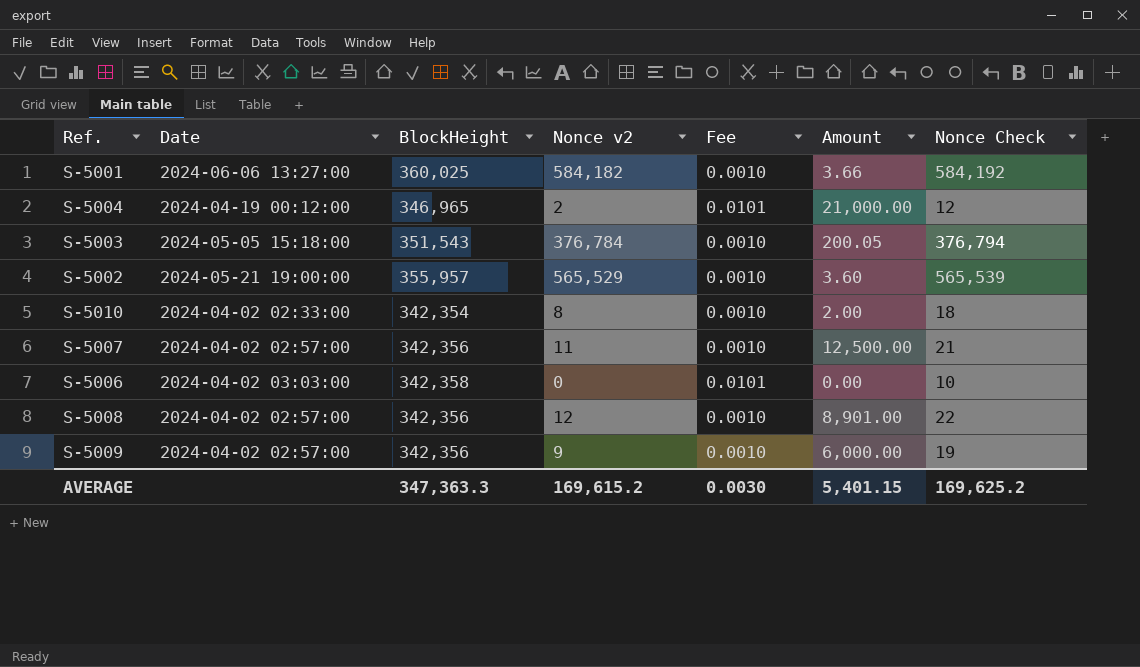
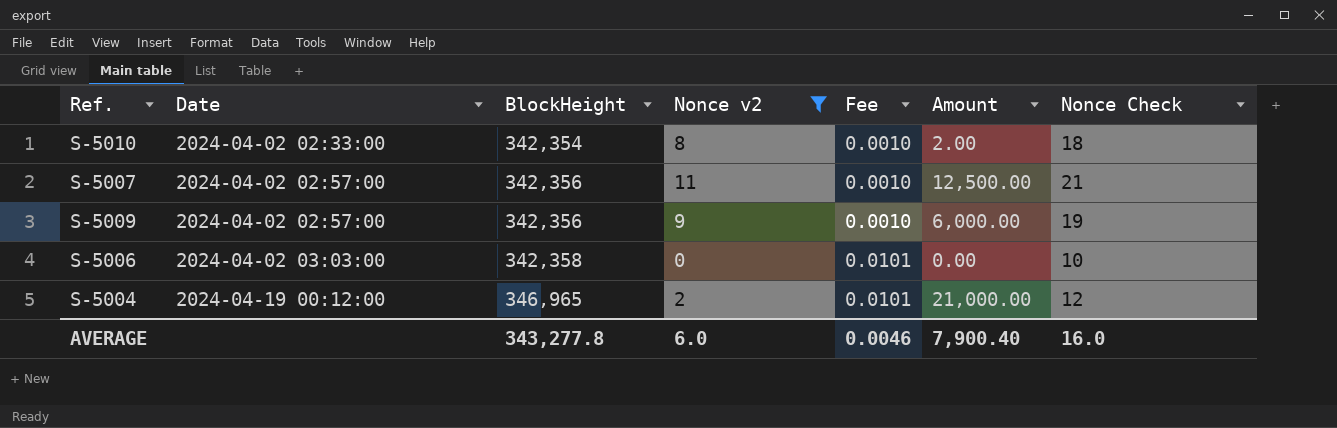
filter: none -> Nonce v2 <= 11
row order: none -> Date ascending
AVERAGE | BlockHeight: 347,363.3 -> 343,277.8
AVERAGE | Nonce v2: 169,615.2 -> 6.0
AVERAGE | Fee: 0.0030 -> 0.0046
AVERAGE | Amount: 5,401.15 -> 7,900.40
AVERAGE | Nonce Check: 169,625.2 -> 16.0

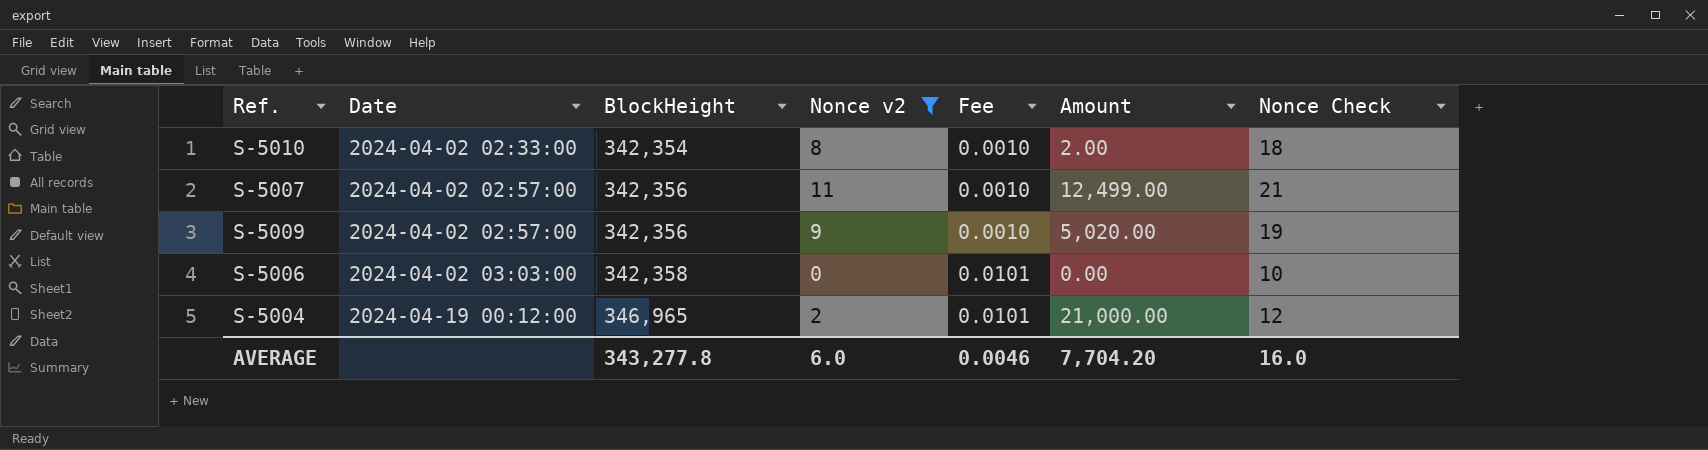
S-5007 | Amount: 12,500.00 -> 12,499.00
S-5009 | Amount: 6,000.00 -> 5,020.00
AVERAGE | Amount: 7,900.40 -> 7,704.20

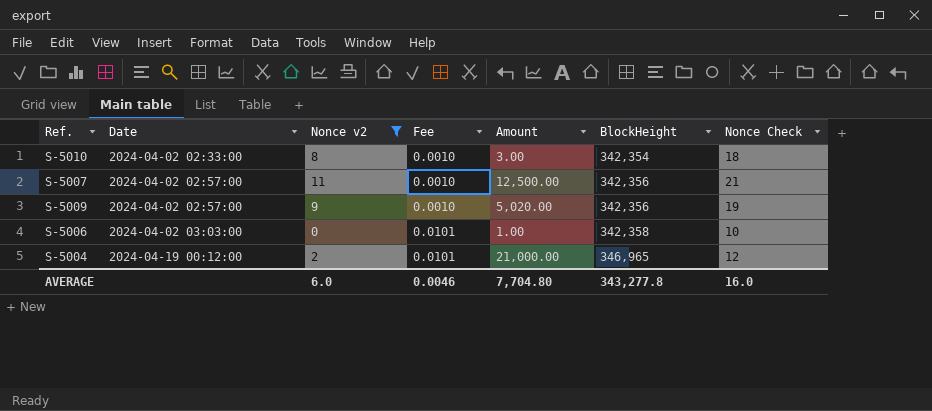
column BlockHeight | position: 3 -> 6
S-5010 | Amount: 2.00 -> 3.00
S-5007 | Amount: 12,499.00 -> 12,500.00
S-5006 | Amount: 0.00 -> 1.00
AVERAGE | Amount: 7,704.20 -> 7,704.80

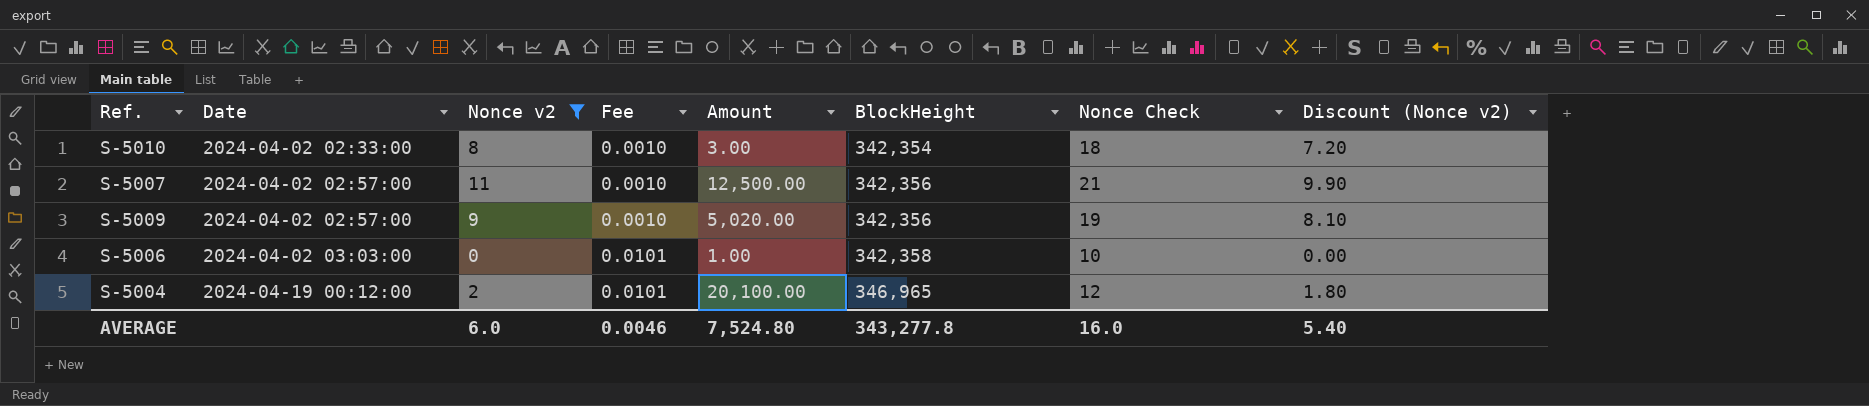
column Discount (Nonce v2) | formula: none -> [Nonce v2] * 0.9
S-5004 | Amount: 21,000.00 -> 20,100.00
AVERAGE | Amount: 7,704.80 -> 7,524.80

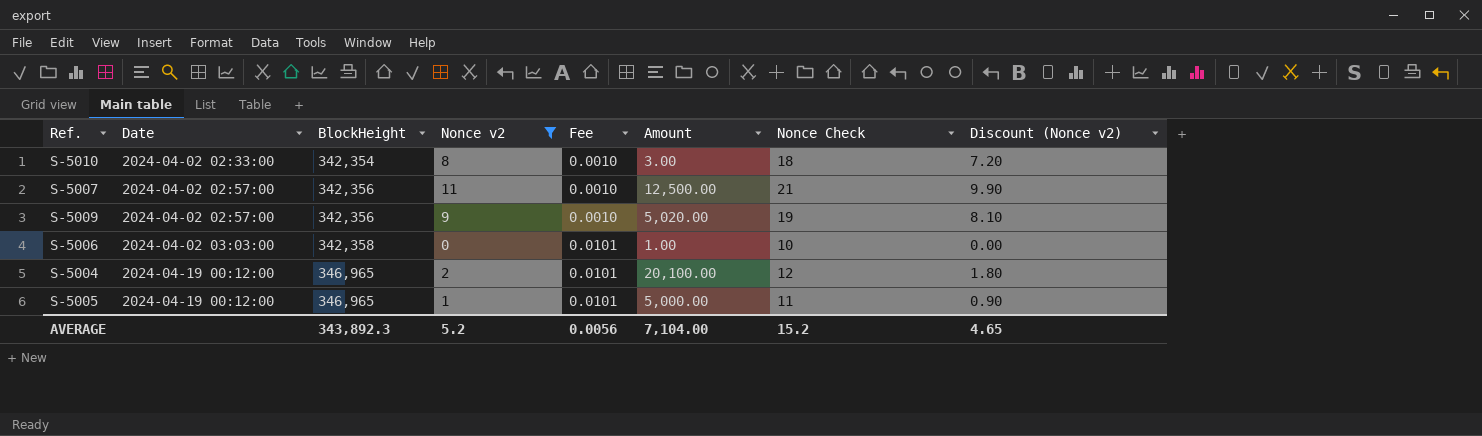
column BlockHeight | position: 6 -> 3
row S-5005: none -> 2024-04-19 00:12:00 | 346,965 | 1 | 0.0101 | 5,000.00 | 11 | 0.90
AVERAGE | BlockHeight: 343,277.8 -> 343,892.3
AVERAGE | Nonce v2: 6.0 -> 5.2
AVERAGE | Fee: 0.0046 -> 0.0056
AVERAGE | Amount: 7,524.80 -> 7,104.00
AVERAGE | Nonce Check: 16.0 -> 15.2
AVERAGE | Discount (Nonce v2): 5.40 -> 4.65

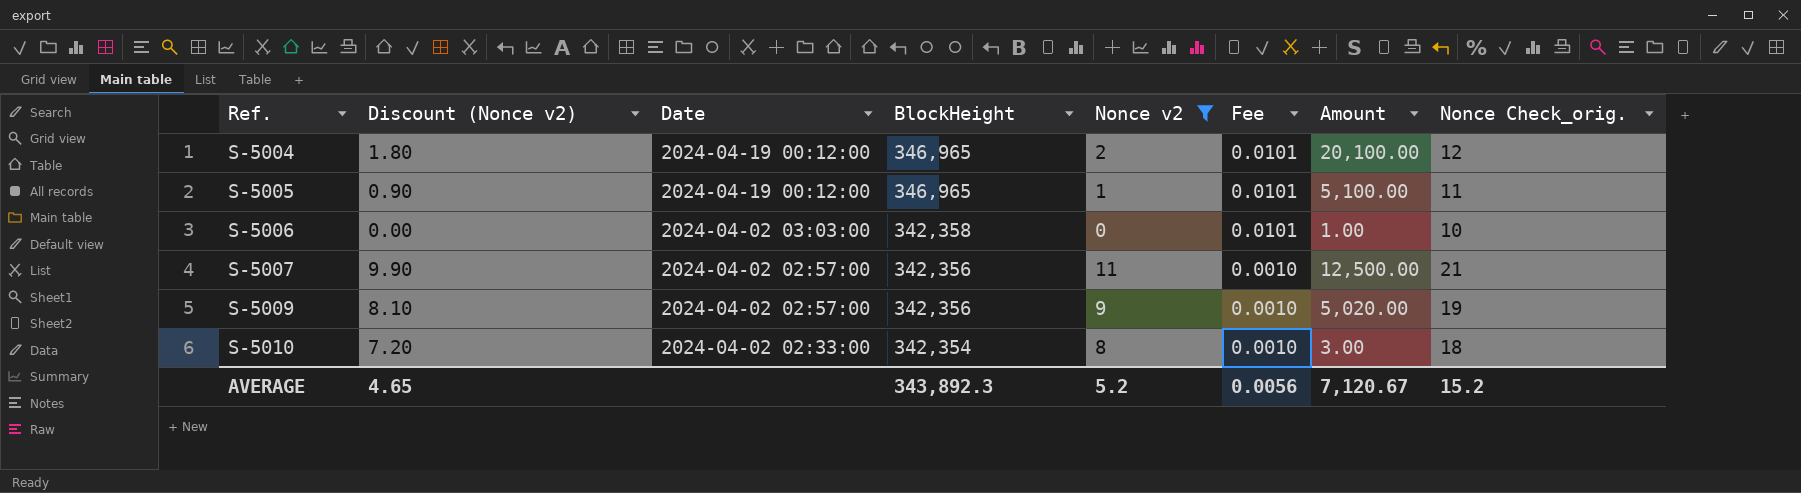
row order: Date ascending -> Ref. ascending
column Discount (Nonce v2) | position: 8 -> 2
column name: Nonce Check -> Nonce Check_orig.
S-5005 | Amount: 5,000.00 -> 5,100.00
AVERAGE | Amount: 7,104.00 -> 7,120.67

